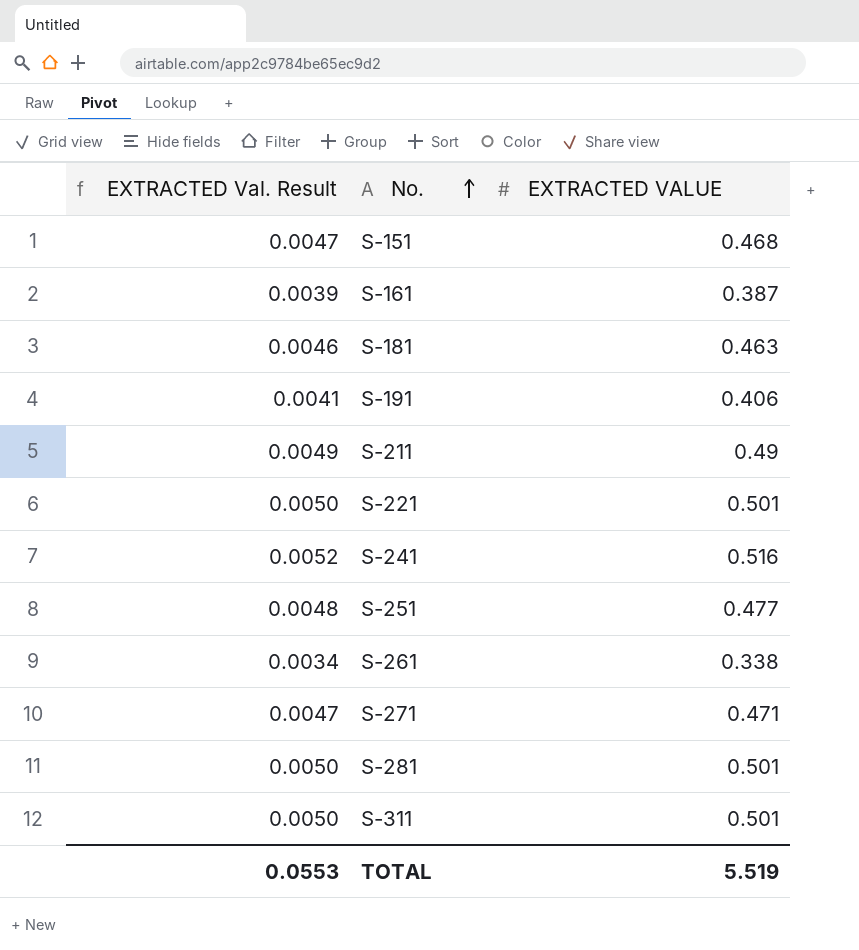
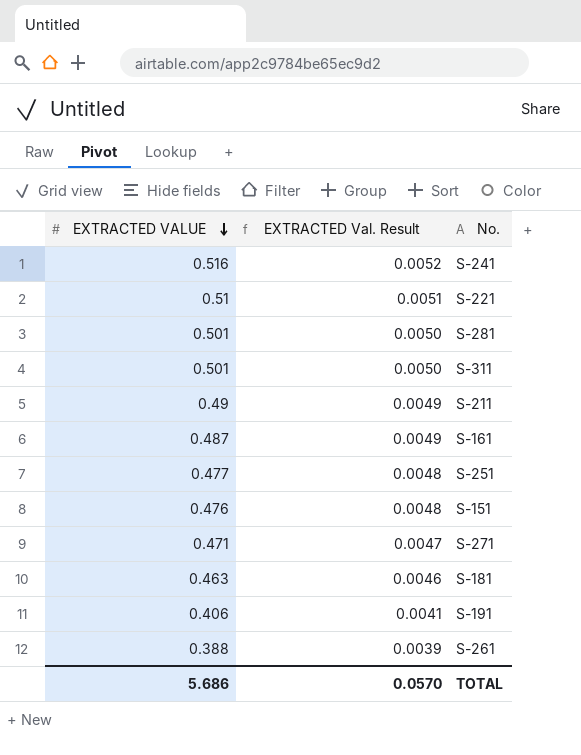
row order: No. ascending -> EXTRACTED VALUE descending
column EXTRACTED VALUE | position: 3 -> 1
S-221 | EXTRACTED VALUE: 0.501 -> 0.51
S-221 | EXTRACTED Val. Result: 0.0050 -> 0.0051
S-161 | EXTRACTED VALUE: 0.387 -> 0.487
S-161 | EXTRACTED Val. Result: 0.0039 -> 0.0049
S-151 | EXTRACTED VALUE: 0.468 -> 0.476
S-151 | EXTRACTED Val. Result: 0.0047 -> 0.0048
S-261 | EXTRACTED VALUE: 0.338 -> 0.388
S-261 | EXTRACTED Val. Result: 0.0034 -> 0.0039
TOTAL | EXTRACTED VALUE: 5.519 -> 5.686
TOTAL | EXTRACTED Val. Result: 0.0553 -> 0.0570

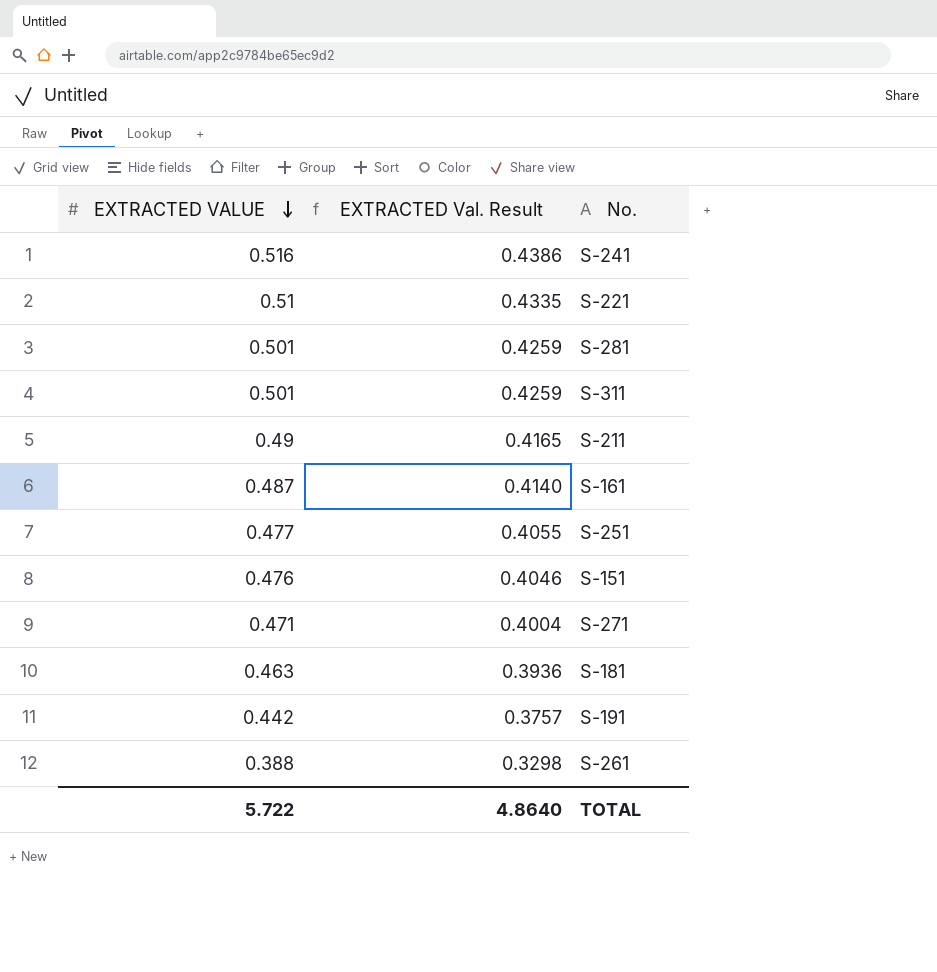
column EXTRACTED Val. Result | formula: [EXTRACTED VALUE] * 0.01 -> [EXTRACTED VALUE] * 0.85
S-191 | EXTRACTED VALUE: 0.406 -> 0.442
TOTAL | EXTRACTED VALUE: 5.686 -> 5.722
TOTAL | EXTRACTED Val. Result: 0.0570 -> 4.8640

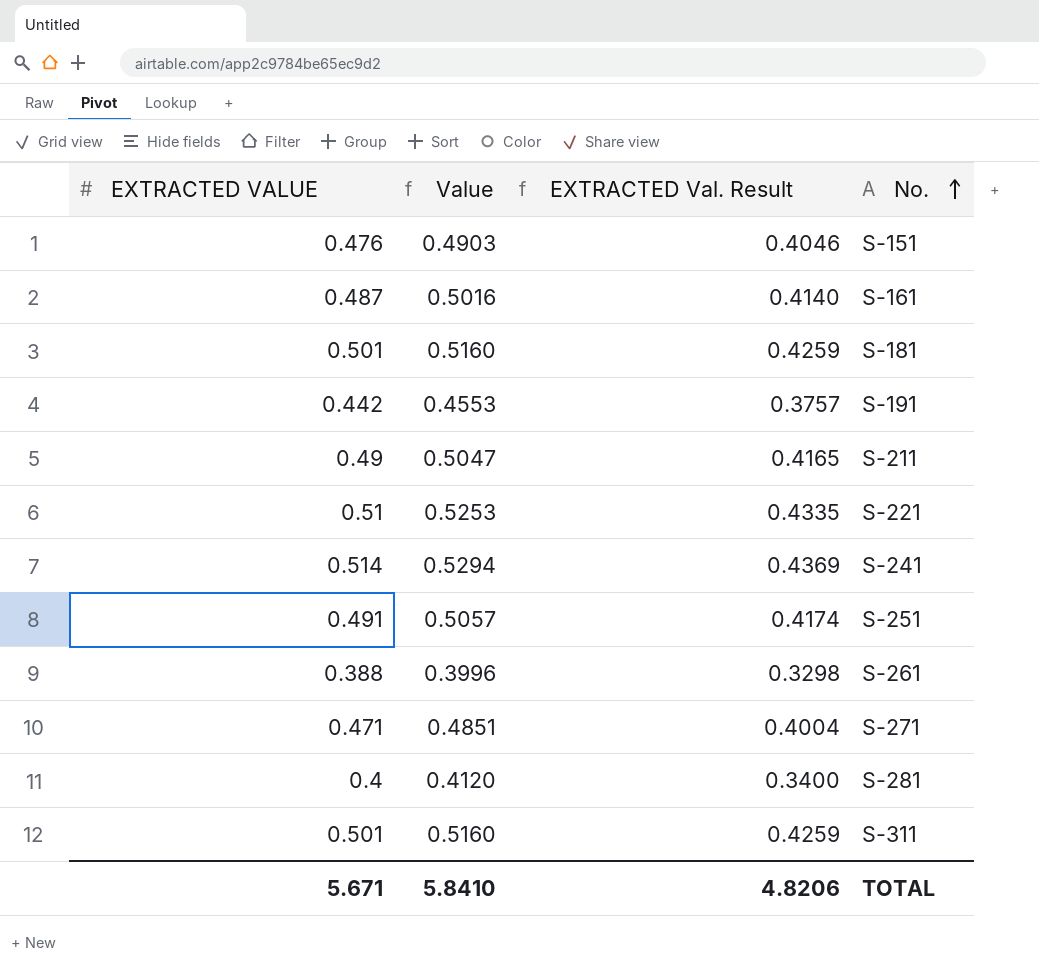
row order: EXTRACTED VALUE descending -> No. ascending
column Value | formula: none -> [EXTRACTED VALUE] * 1.03
S-181 | EXTRACTED VALUE: 0.463 -> 0.501
S-181 | EXTRACTED Val. Result: 0.3936 -> 0.4259
S-241 | EXTRACTED VALUE: 0.516 -> 0.514
S-241 | EXTRACTED Val. Result: 0.4386 -> 0.4369
S-251 | EXTRACTED VALUE: 0.477 -> 0.491
S-251 | EXTRACTED Val. Result: 0.4055 -> 0.4174
S-281 | EXTRACTED VALUE: 0.501 -> 0.4
S-281 | EXTRACTED Val. Result: 0.4259 -> 0.3400
TOTAL | EXTRACTED VALUE: 5.722 -> 5.671
TOTAL | EXTRACTED Val. Result: 4.8640 -> 4.8206

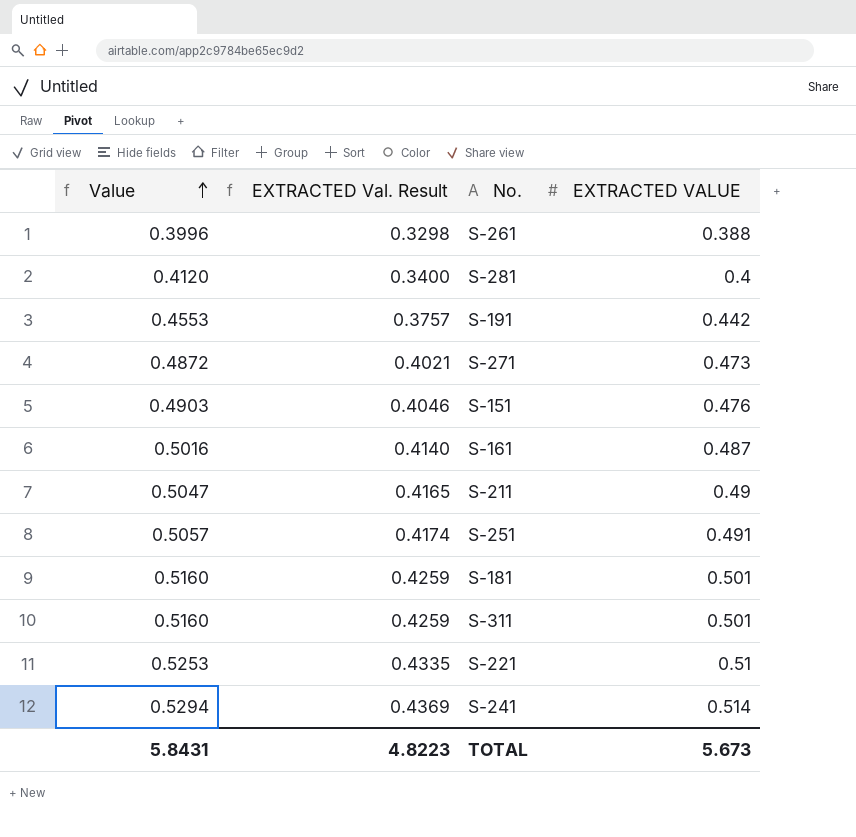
row order: No. ascending -> Value ascending
column EXTRACTED VALUE | position: 1 -> 4
S-271 | Value: 0.4851 -> 0.4872
S-271 | EXTRACTED Val. Result: 0.4004 -> 0.4021
S-271 | EXTRACTED VALUE: 0.471 -> 0.473
TOTAL | Value: 5.8410 -> 5.8431
TOTAL | EXTRACTED Val. Result: 4.8206 -> 4.8223
TOTAL | EXTRACTED VALUE: 5.671 -> 5.673

